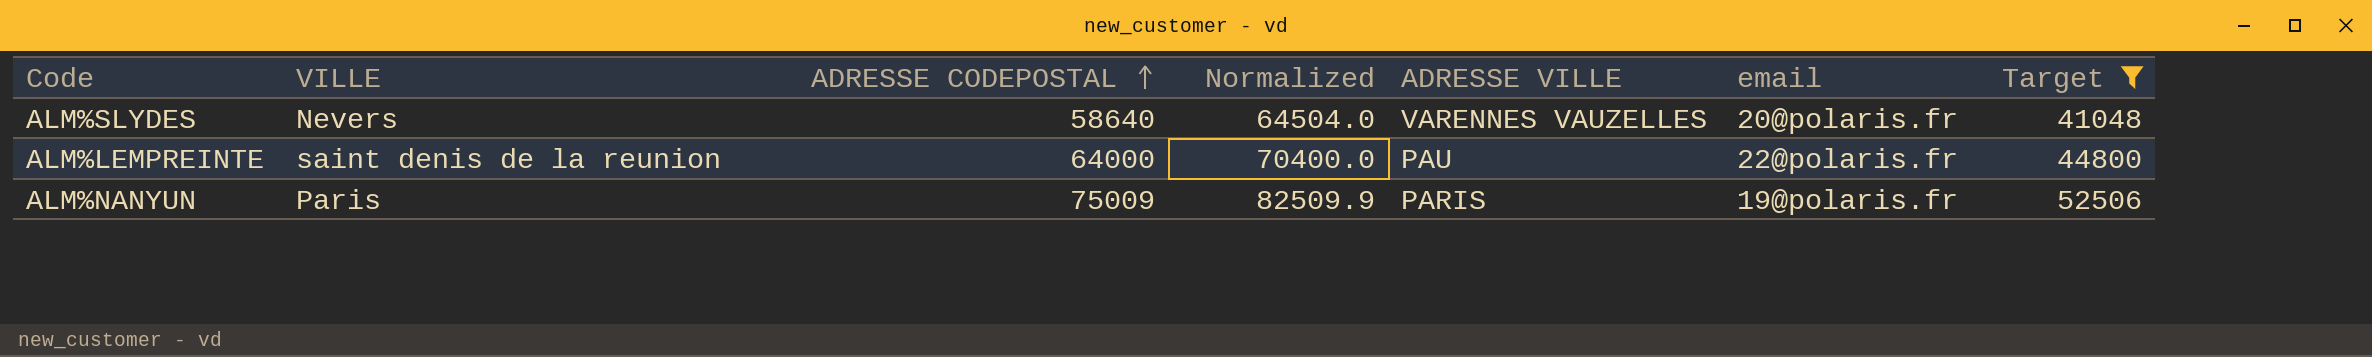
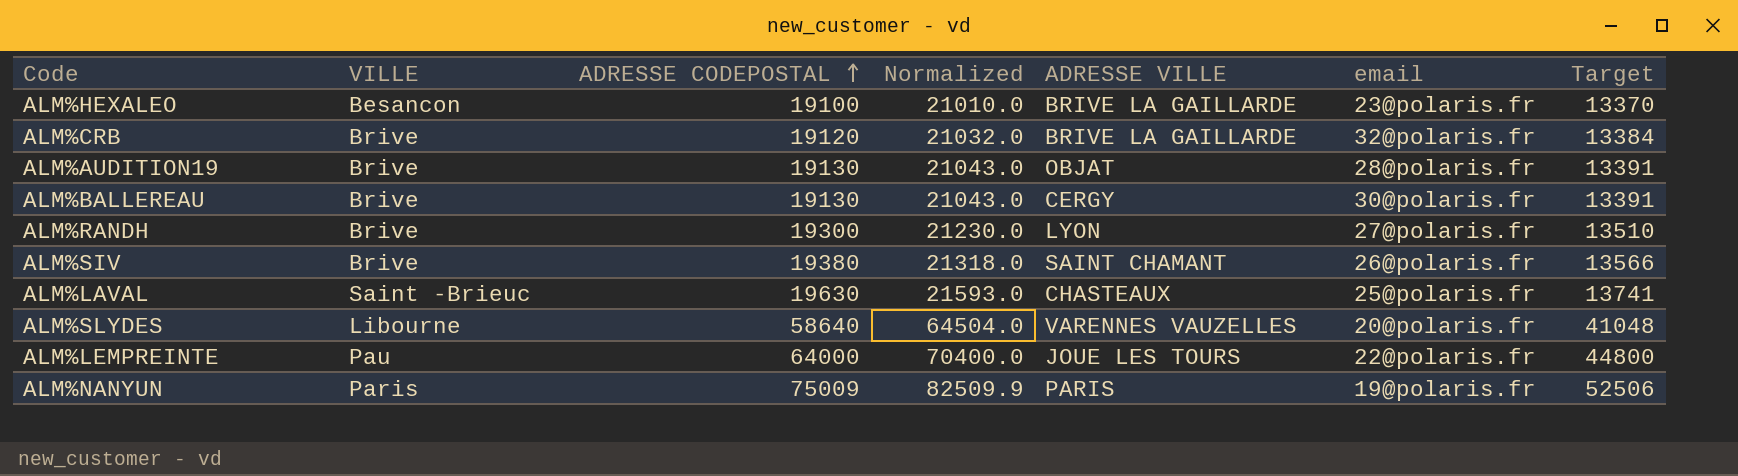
filter: Target >= 41048 -> none
ALM%SLYDES | VILLE: Nevers -> Libourne
ALM%LEMPREINTE | VILLE: saint denis de la reunion -> Pau
ALM%LEMPREINTE | ADRESSE VILLE: PAU -> JOUE LES TOURS

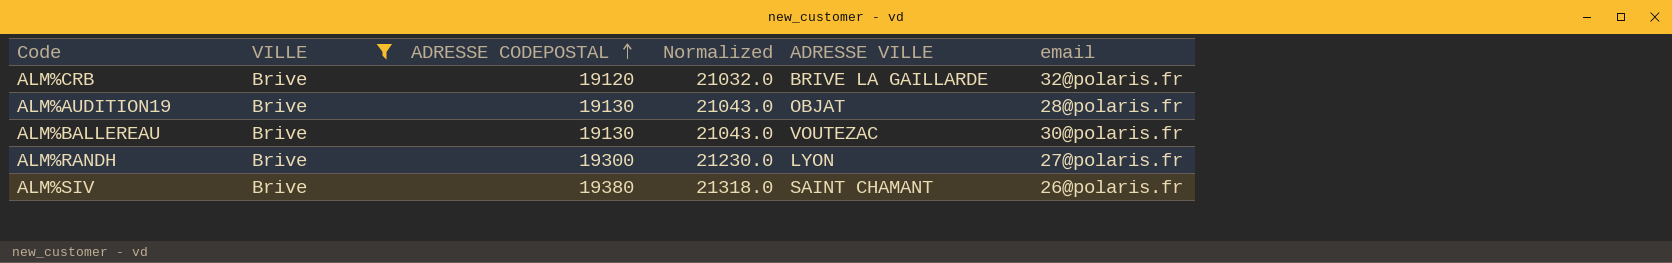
filter: none -> VILLE = Brive
column Target | formula: [ADRESSE CODEPOSTAL] * 0.7 -> none
ALM%BALLEREAU | ADRESSE VILLE: CERGY -> VOUTEZAC

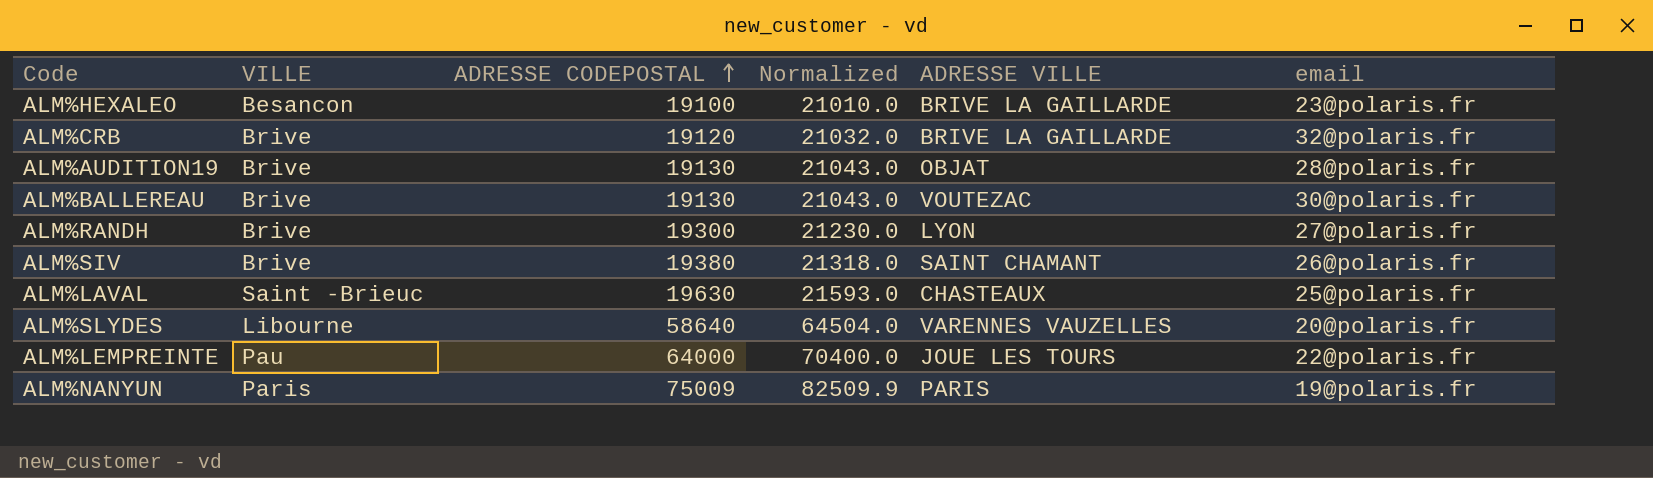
filter: VILLE = Brive -> none

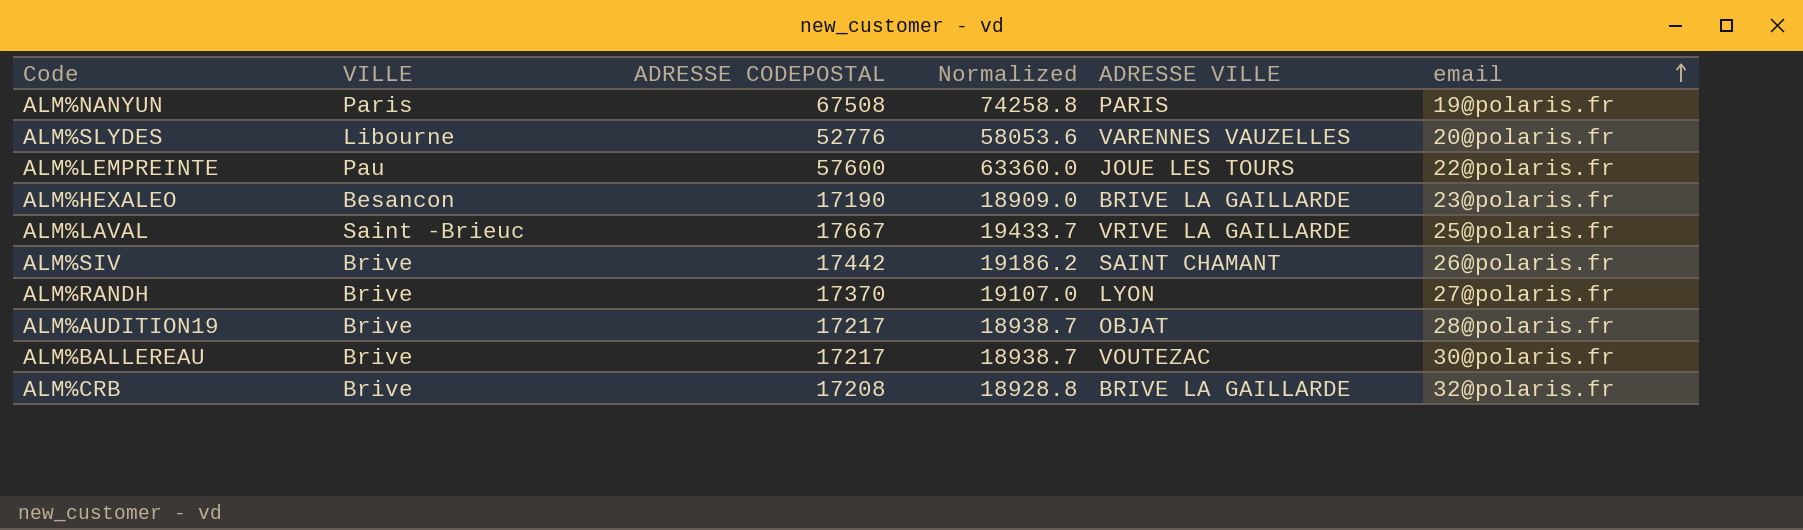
row order: ADRESSE CODEPOSTAL ascending -> email ascending
ALM%NANYUN | ADRESSE CODEPOSTAL: 75009 -> 67508
ALM%NANYUN | Normalized: 82509.9 -> 74258.8
ALM%SLYDES | ADRESSE CODEPOSTAL: 58640 -> 52776
ALM%SLYDES | Normalized: 64504.0 -> 58053.6
ALM%LEMPREINTE | ADRESSE CODEPOSTAL: 64000 -> 57600
ALM%LEMPREINTE | Normalized: 70400.0 -> 63360.0
ALM%HEXALEO | ADRESSE CODEPOSTAL: 19100 -> 17190
ALM%HEXALEO | Normalized: 21010.0 -> 18909.0
ALM%LAVAL | ADRESSE CODEPOSTAL: 19630 -> 17667
ALM%LAVAL | Normalized: 21593.0 -> 19433.7
ALM%LAVAL | ADRESSE VILLE: CHASTEAUX -> VRIVE LA GAILLARDE
ALM%SIV | ADRESSE CODEPOSTAL: 19380 -> 17442
ALM%SIV | Normalized: 21318.0 -> 19186.2
ALM%RANDH | ADRESSE CODEPOSTAL: 19300 -> 17370
ALM%RANDH | Normalized: 21230.0 -> 19107.0
ALM%AUDITION19 | ADRESSE CODEPOSTAL: 19130 -> 17217
ALM%AUDITION19 | Normalized: 21043.0 -> 18938.7
ALM%BALLEREAU | ADRESSE CODEPOSTAL: 19130 -> 17217
ALM%BALLEREAU | Normalized: 21043.0 -> 18938.7
ALM%CRB | ADRESSE CODEPOSTAL: 19120 -> 17208
ALM%CRB | Normalized: 21032.0 -> 18928.8

